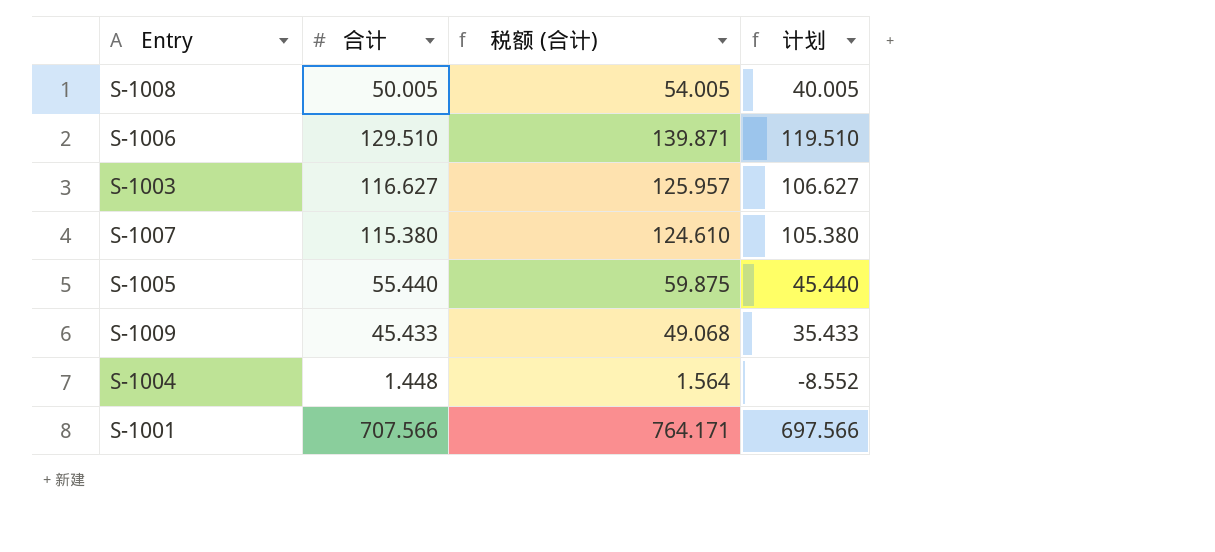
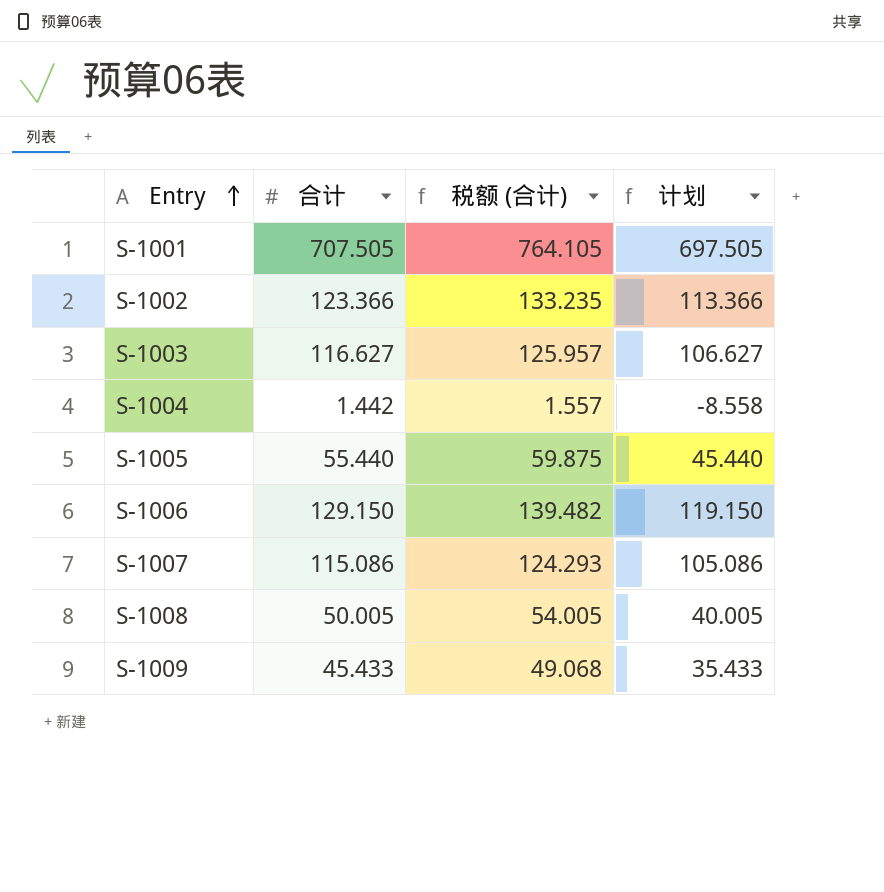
row order: none -> Entry ascending
S-1001 | 合计: 707.566 -> 707.505
S-1001 | 税额 (合计): 764.171 -> 764.105
S-1001 | 计划: 697.566 -> 697.505
row S-1002: none -> 123.366 | 133.235 | 113.366
S-1004 | 合计: 1.448 -> 1.442
S-1004 | 税额 (合计): 1.564 -> 1.557
S-1004 | 计划: -8.552 -> -8.558
S-1006 | 合计: 129.510 -> 129.150
S-1006 | 税额 (合计): 139.871 -> 139.482
S-1006 | 计划: 119.510 -> 119.150
S-1007 | 合计: 115.380 -> 115.086
S-1007 | 税额 (合计): 124.610 -> 124.293
S-1007 | 计划: 105.380 -> 105.086

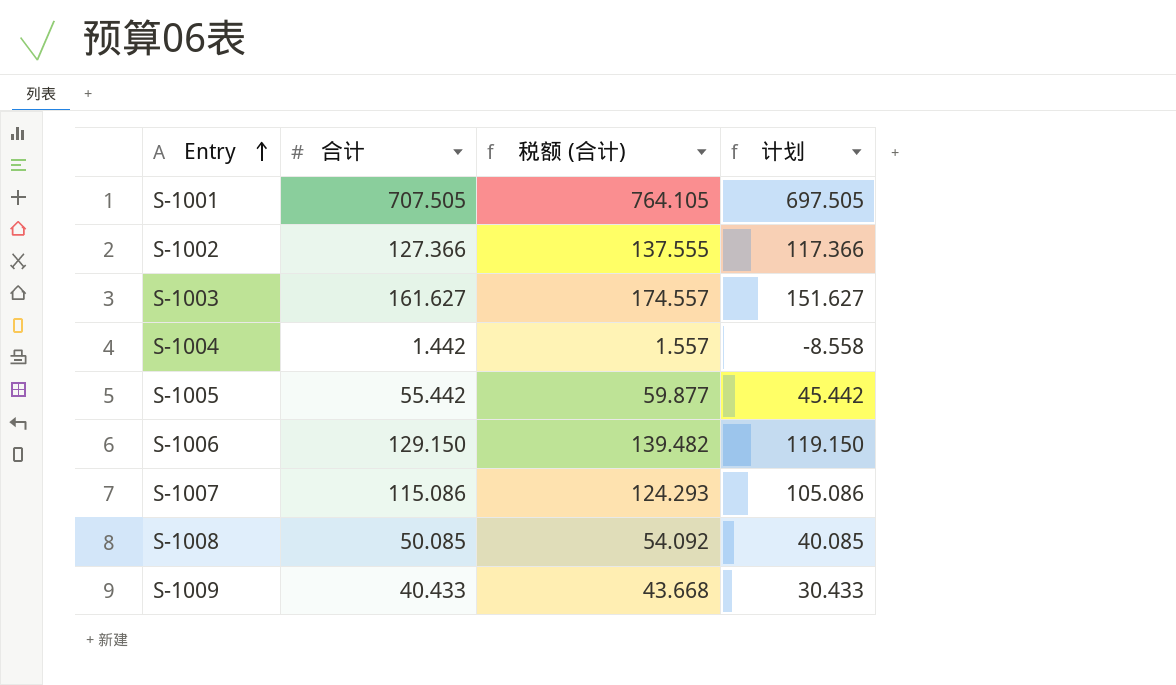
S-1002 | 合计: 123.366 -> 127.366
S-1002 | 税额 (合计): 133.235 -> 137.555
S-1002 | 计划: 113.366 -> 117.366
S-1003 | 合计: 116.627 -> 161.627
S-1003 | 税额 (合计): 125.957 -> 174.557
S-1003 | 计划: 106.627 -> 151.627
S-1005 | 合计: 55.440 -> 55.442
S-1005 | 税额 (合计): 59.875 -> 59.877
S-1005 | 计划: 45.440 -> 45.442
S-1008 | 合计: 50.005 -> 50.085
S-1008 | 税额 (合计): 54.005 -> 54.092
S-1008 | 计划: 40.005 -> 40.085
S-1009 | 合计: 45.433 -> 40.433
S-1009 | 税额 (合计): 49.068 -> 43.668
S-1009 | 计划: 35.433 -> 30.433

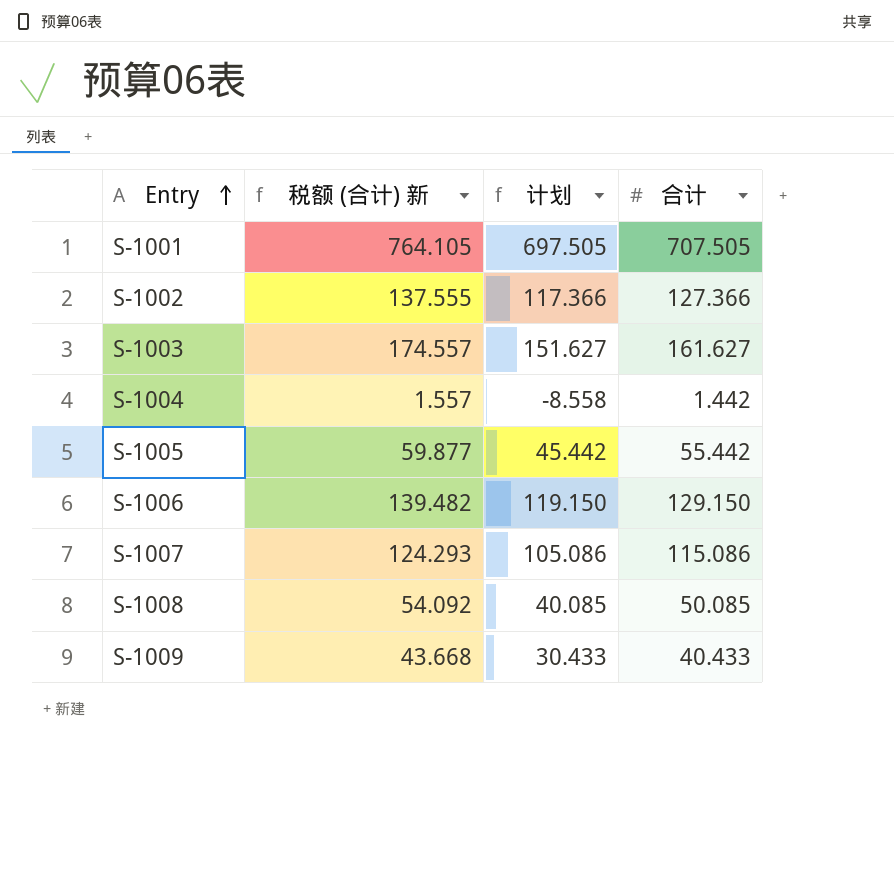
column name: 税额 (合计) -> 税额 (合计) 新
column 合计 | position: 2 -> 4

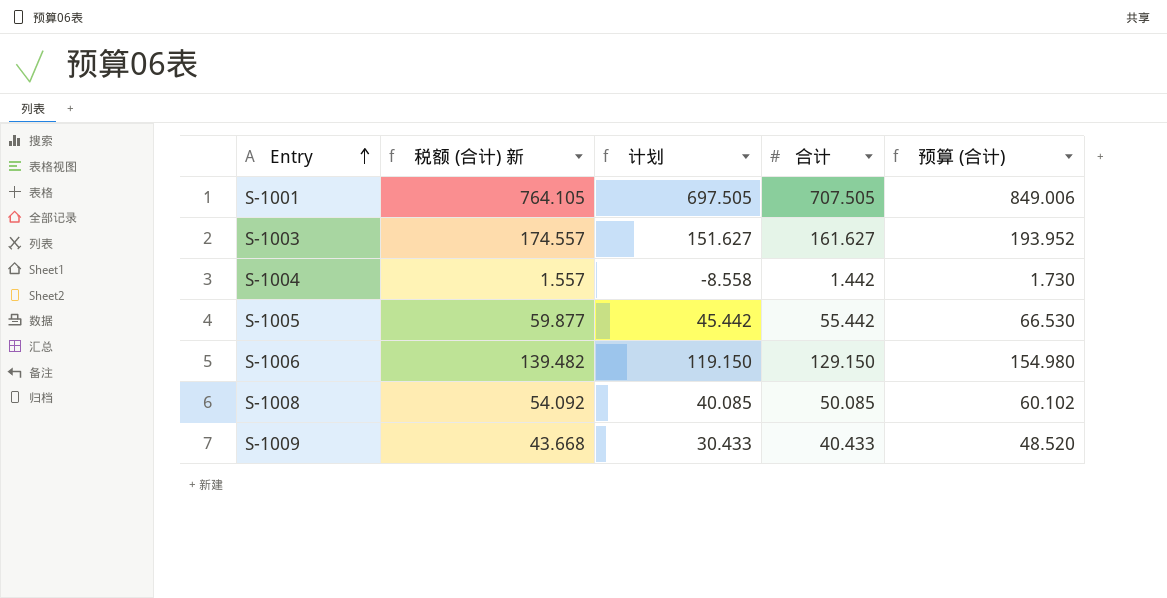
column 预算 (合计) | formula: none -> [合计] * 1.2
row S-1002: 137.555 | 117.366 | 127.366 -> none
row S-1007: 124.293 | 105.086 | 115.086 -> none

